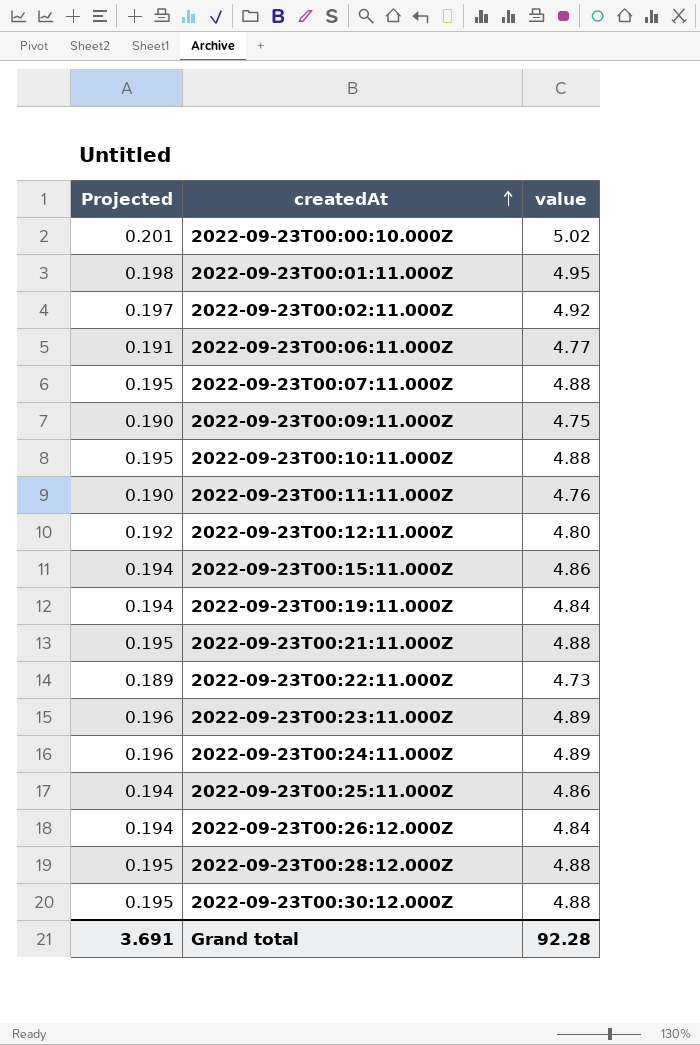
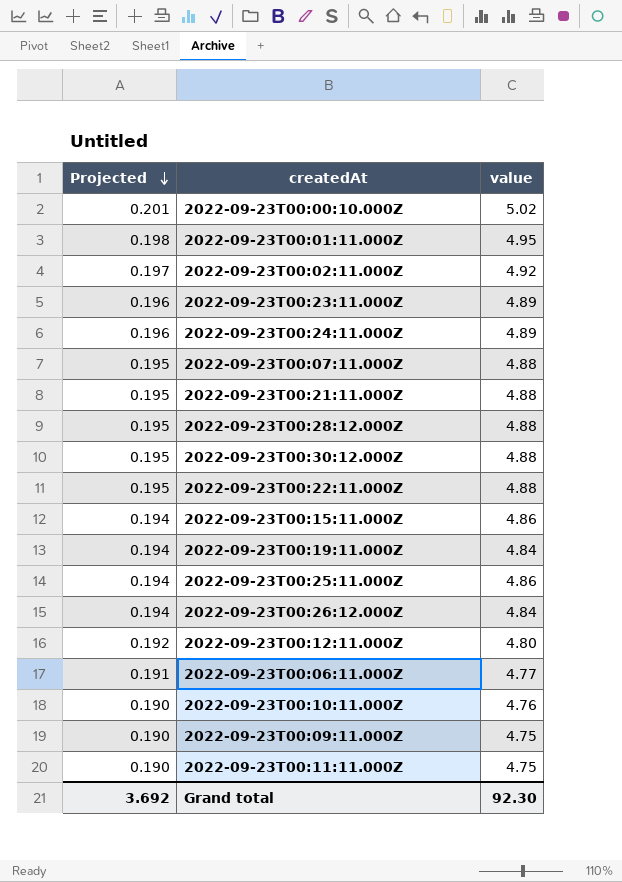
row order: createdAt ascending -> Projected descending
2022-09-23T00:22:11.000Z | Projected: 0.189 -> 0.195
2022-09-23T00:22:11.000Z | value: 4.73 -> 4.88
2022-09-23T00:10:11.000Z | Projected: 0.195 -> 0.190
2022-09-23T00:10:11.000Z | value: 4.88 -> 4.76
2022-09-23T00:11:11.000Z | value: 4.76 -> 4.75
Grand total | Projected: 3.691 -> 3.692
Grand total | value: 92.28 -> 92.30

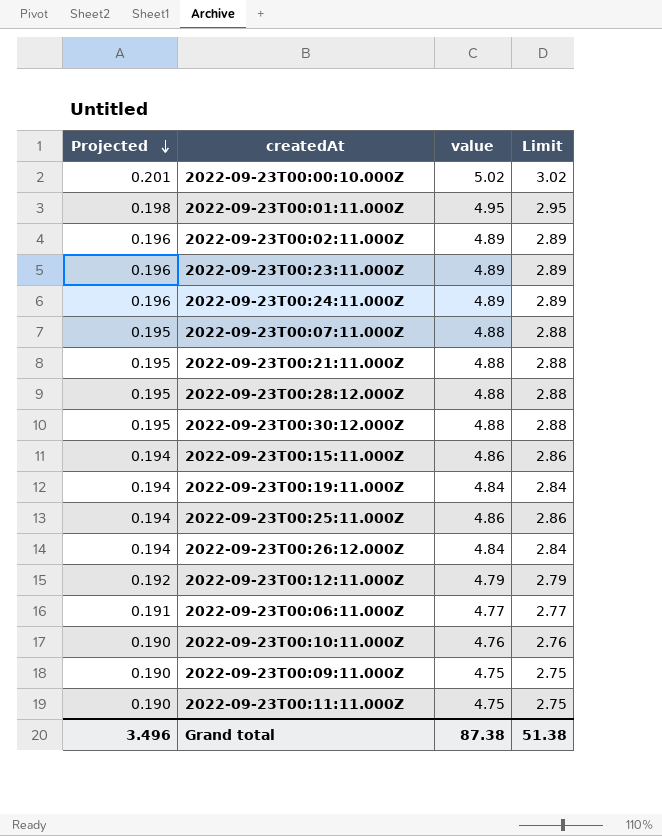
column Limit | formula: none -> [value] - 2
row 2022-09-23T00:22:11.000Z: 0.195 | 4.88 -> none
2022-09-23T00:02:11.000Z | Projected: 0.197 -> 0.196
2022-09-23T00:02:11.000Z | value: 4.92 -> 4.89
2022-09-23T00:12:11.000Z | value: 4.80 -> 4.79
Grand total | Projected: 3.692 -> 3.496
Grand total | value: 92.30 -> 87.38

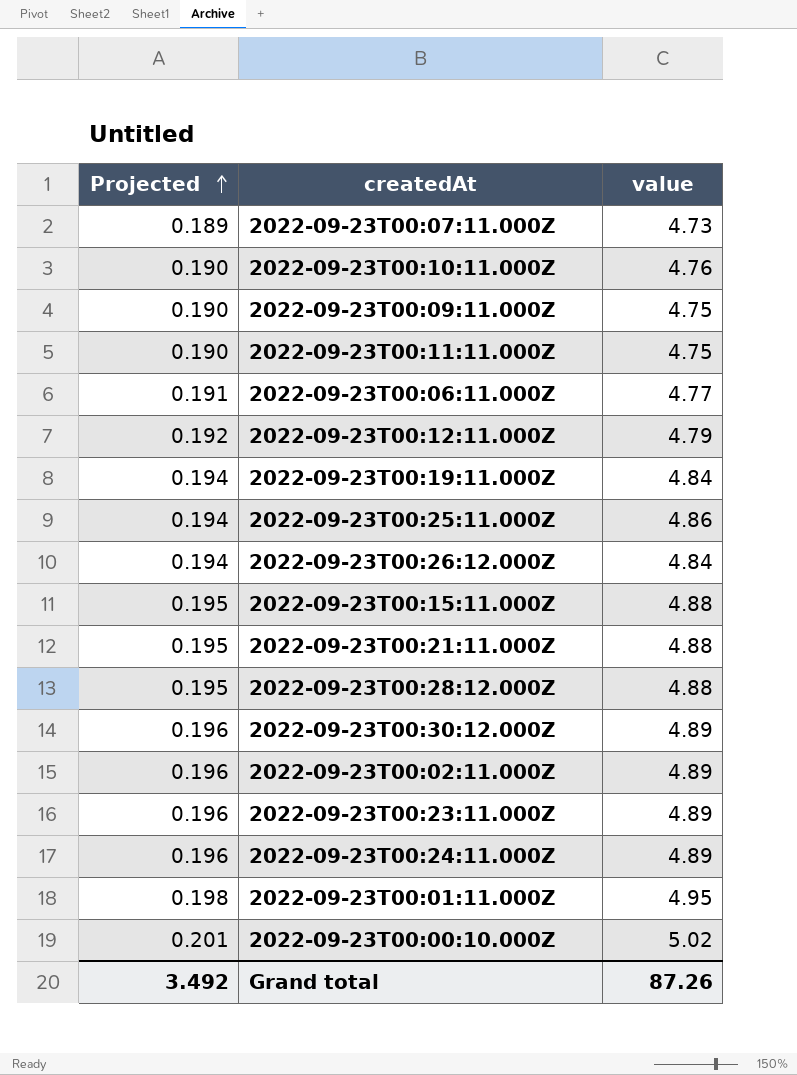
row order: Projected descending -> Projected ascending
column Limit | formula: [value] - 2 -> none
2022-09-23T00:07:11.000Z | Projected: 0.195 -> 0.189
2022-09-23T00:07:11.000Z | value: 4.88 -> 4.73
2022-09-23T00:15:11.000Z | Projected: 0.194 -> 0.195
2022-09-23T00:15:11.000Z | value: 4.86 -> 4.88
2022-09-23T00:30:12.000Z | Projected: 0.195 -> 0.196
2022-09-23T00:30:12.000Z | value: 4.88 -> 4.89
Grand total | Projected: 3.496 -> 3.492
Grand total | value: 87.38 -> 87.26

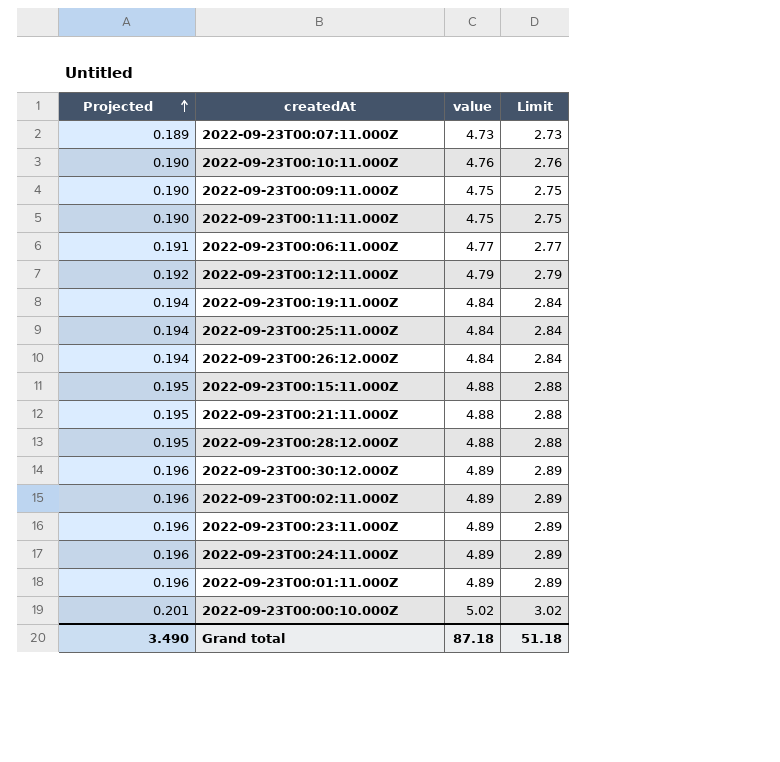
column Limit | formula: none -> [value] - 2
2022-09-23T00:25:11.000Z | value: 4.86 -> 4.84
2022-09-23T00:01:11.000Z | Projected: 0.198 -> 0.196
2022-09-23T00:01:11.000Z | value: 4.95 -> 4.89
Grand total | Projected: 3.492 -> 3.490
Grand total | value: 87.26 -> 87.18

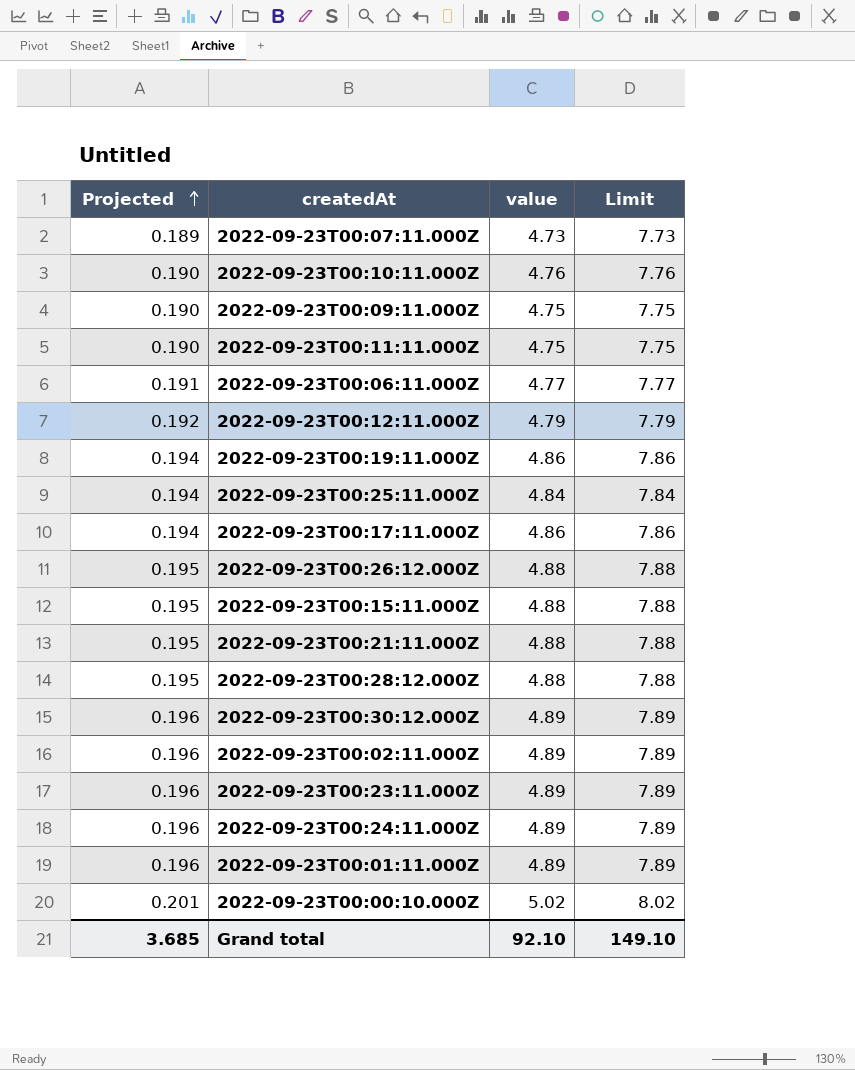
column Limit | formula: [value] - 2 -> [value] + 3
2022-09-23T00:19:11.000Z | value: 4.84 -> 4.86
row 2022-09-23T00:17:11.000Z: none -> 0.194 | 4.86 | 7.86
2022-09-23T00:26:12.000Z | Projected: 0.194 -> 0.195
2022-09-23T00:26:12.000Z | value: 4.84 -> 4.88
Grand total | Projected: 3.490 -> 3.685
Grand total | value: 87.18 -> 92.10
Grand total | Limit: 51.18 -> 149.10

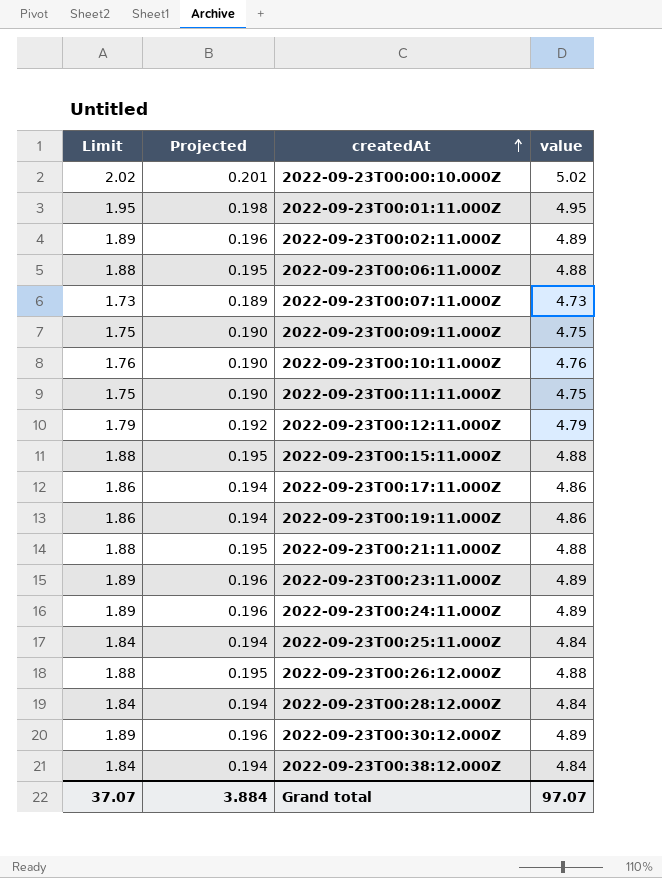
row order: Projected ascending -> createdAt ascending
column Limit | formula: [value] + 3 -> [value] - 3
column Limit | position: 4 -> 1
2022-09-23T00:01:11.000Z | Projected: 0.196 -> 0.198
2022-09-23T00:01:11.000Z | value: 4.89 -> 4.95
2022-09-23T00:06:11.000Z | Projected: 0.191 -> 0.195
2022-09-23T00:06:11.000Z | value: 4.77 -> 4.88
2022-09-23T00:28:12.000Z | Projected: 0.195 -> 0.194
2022-09-23T00:28:12.000Z | value: 4.88 -> 4.84
row 2022-09-23T00:38:12.000Z: none -> 1.84 | 0.194 | 4.84
Grand total | Limit: 149.10 -> 37.07
Grand total | Projected: 3.685 -> 3.884
Grand total | value: 92.10 -> 97.07

